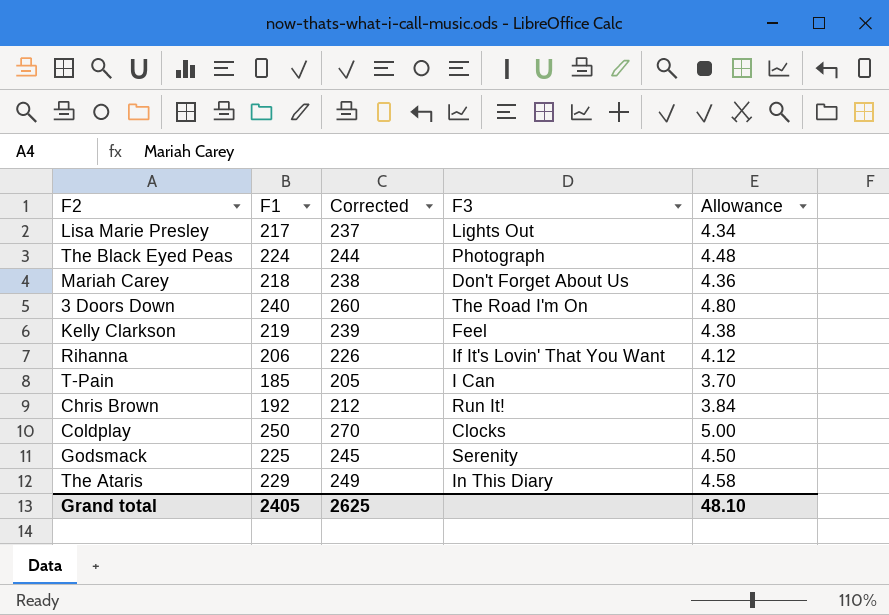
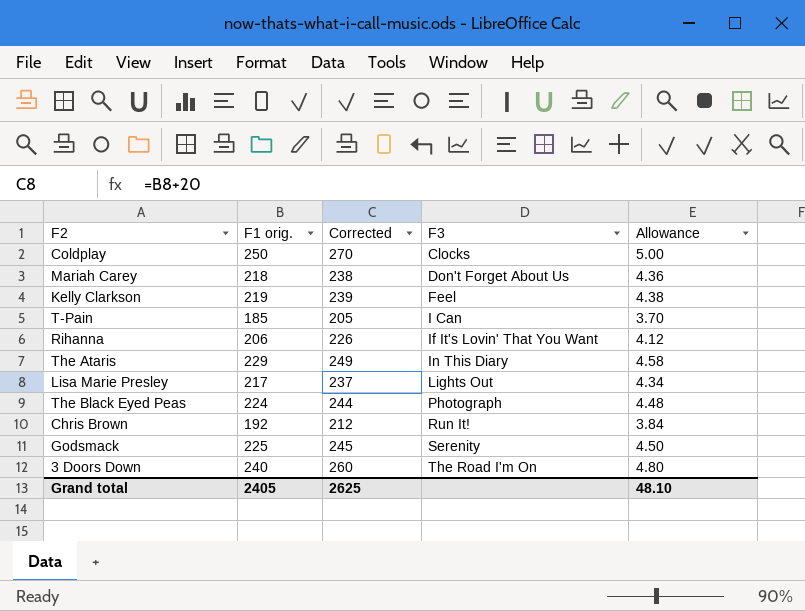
row order: none -> F3 ascending
column name: F1 -> F1 orig.

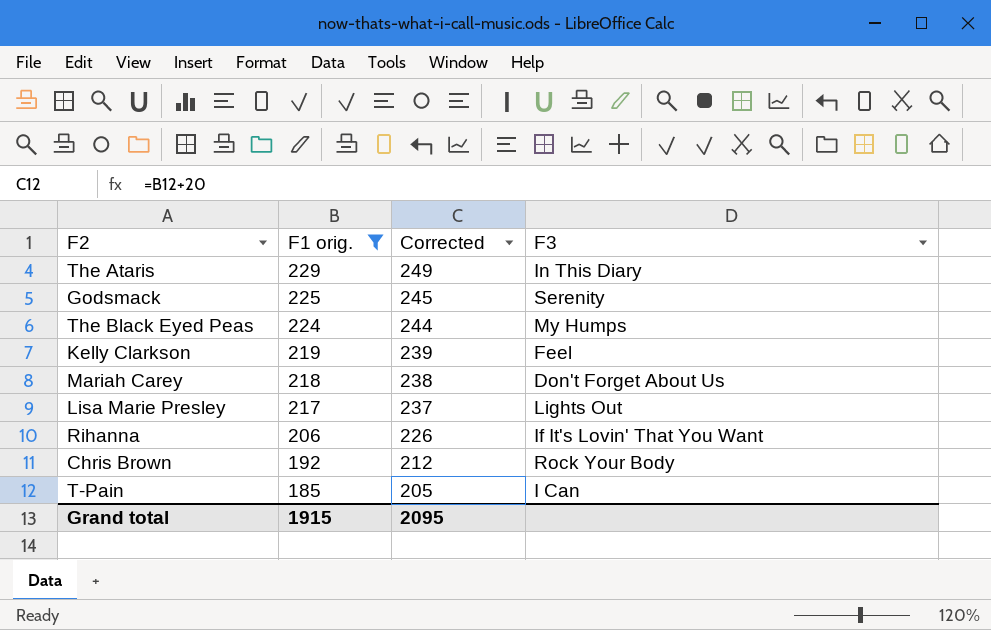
filter: none -> F1 orig. <= 229
row order: F3 ascending -> F1 orig. descending
column Allowance | formula: [F1 orig.] * 0.02 -> none
The Black Eyed Peas | F3: Photograph -> My Humps
Chris Brown | F3: Run It! -> Rock Your Body
Grand total | F1 orig.: 2405 -> 1915
Grand total | Corrected: 2625 -> 2095

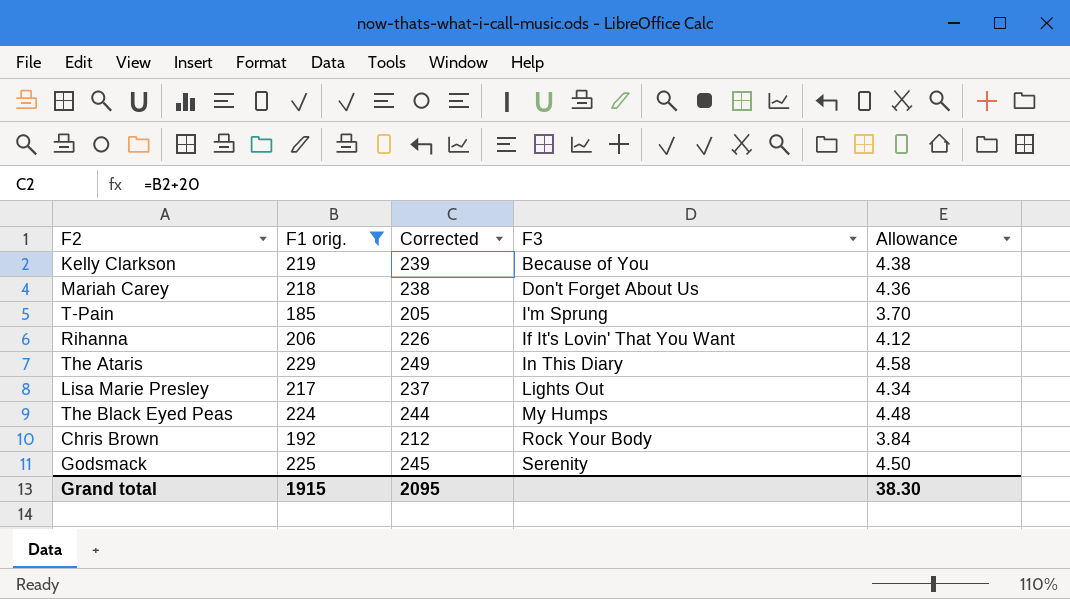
row order: F1 orig. descending -> F3 ascending
column Allowance | formula: none -> [F1 orig.] * 0.02
Kelly Clarkson | F3: Feel -> Because of You
T-Pain | F3: I Can -> I'm Sprung

